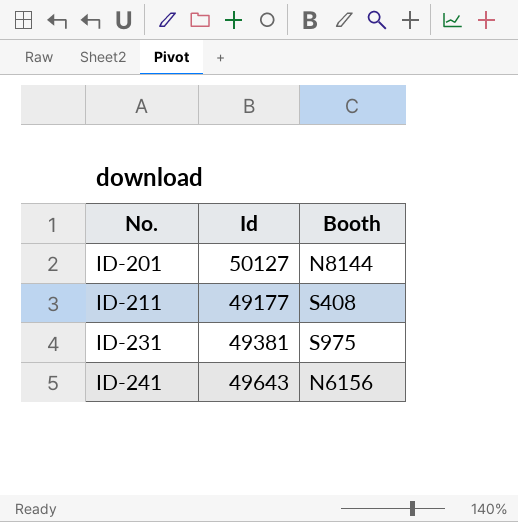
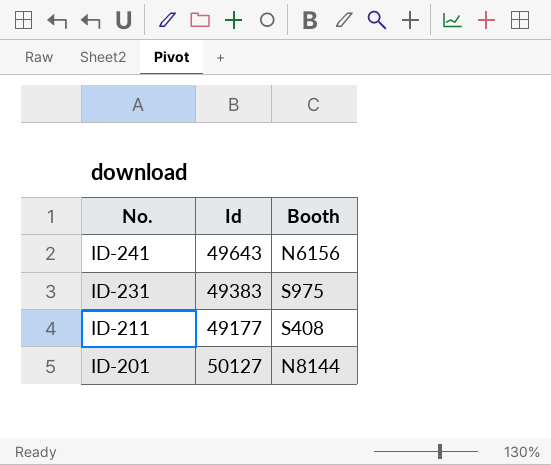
row order: No. ascending -> No. descending
ID-231 | Id: 49381 -> 49383

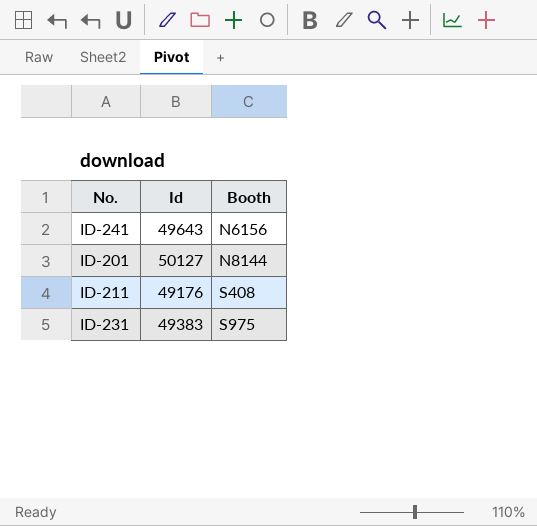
row order: No. descending -> Booth ascending
ID-211 | Id: 49177 -> 49176

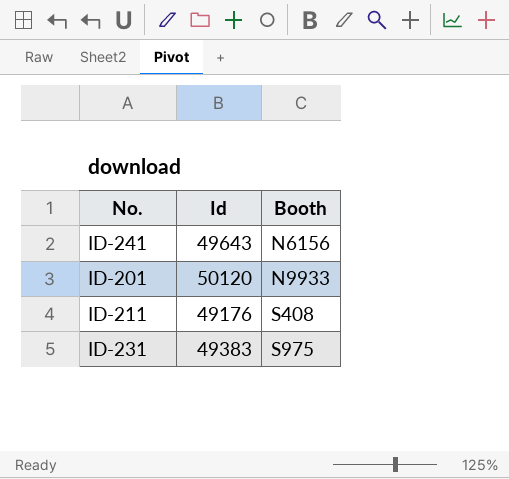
ID-201 | Id: 50127 -> 50120
ID-201 | Booth: N8144 -> N9933

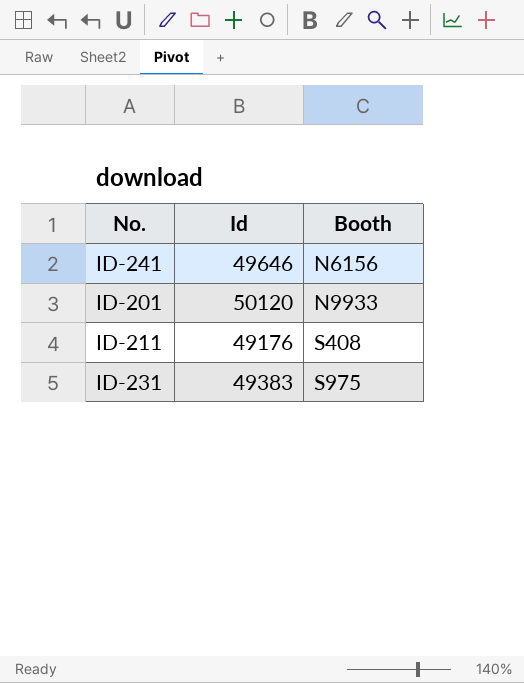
ID-241 | Id: 49643 -> 49646

